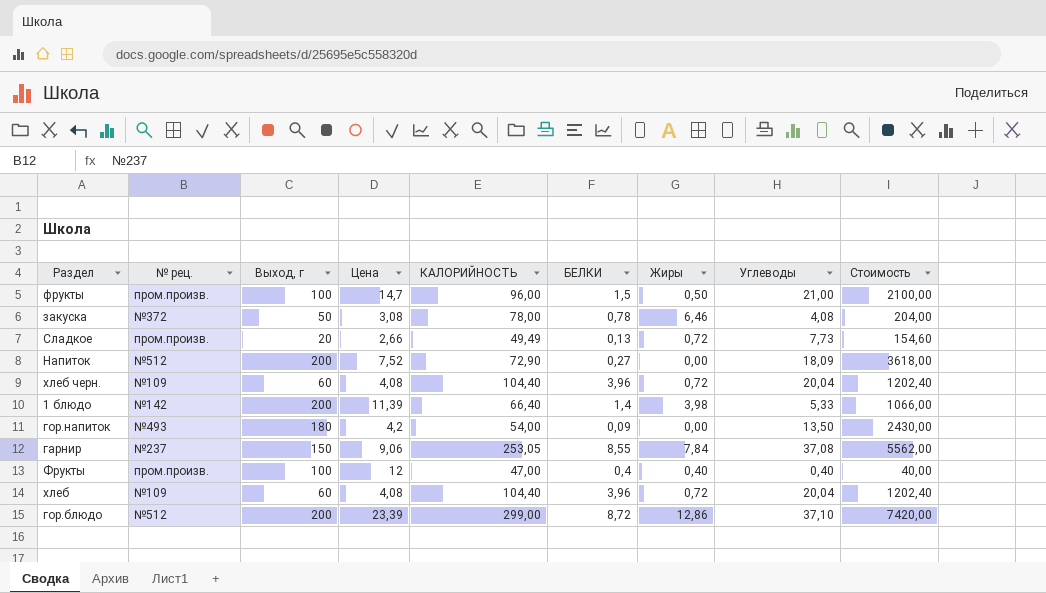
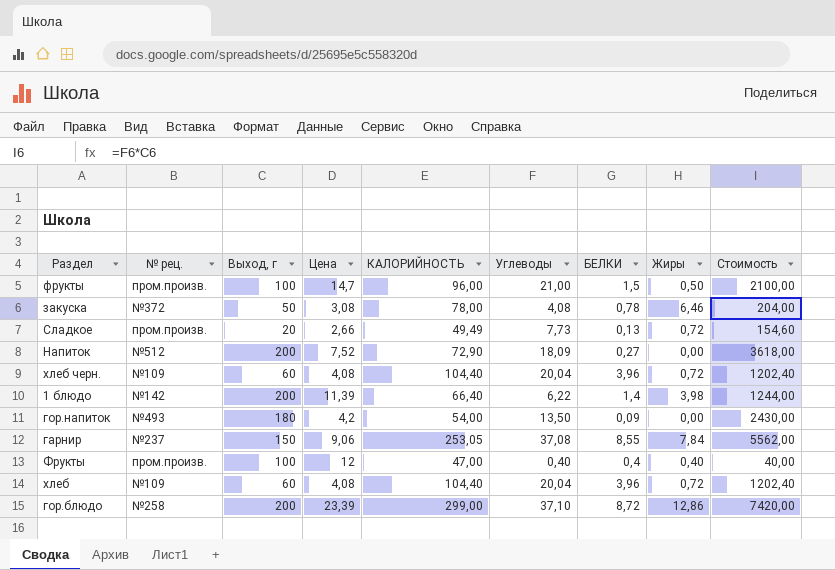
column Углеводы | position: 8 -> 6
1 блюдо | Углеводы: 5,33 -> 6,22
1 блюдо | Стоимость: 1066,00 -> 1244,00
гор.блюдо | № рец.: №512 -> №258

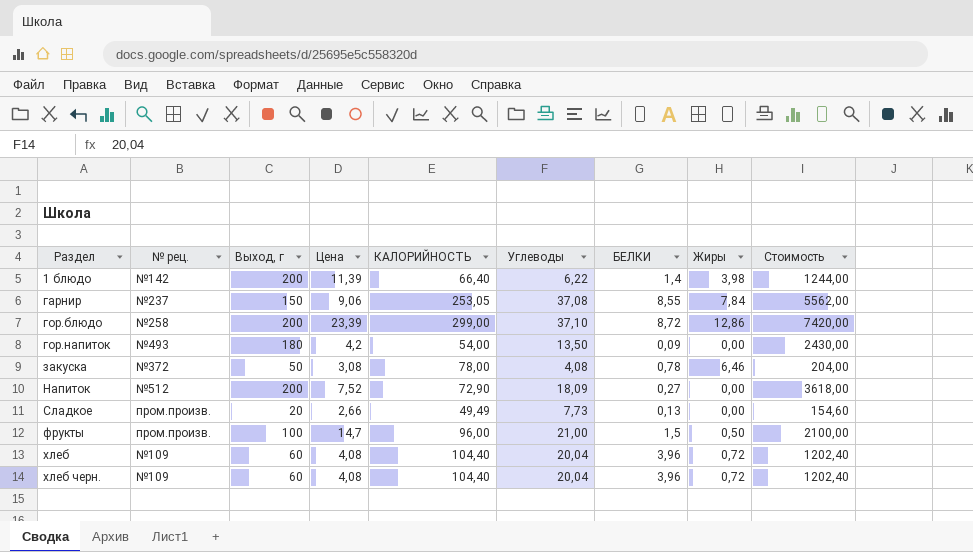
row order: none -> Раздел ascending
row Фрукты: пром.произв. | 100 | 12 | 47,00 | 0,40 | 0,4 | 0,40 | 40,00 -> none
Сладкое | Жиры: 0,72 -> 0,00

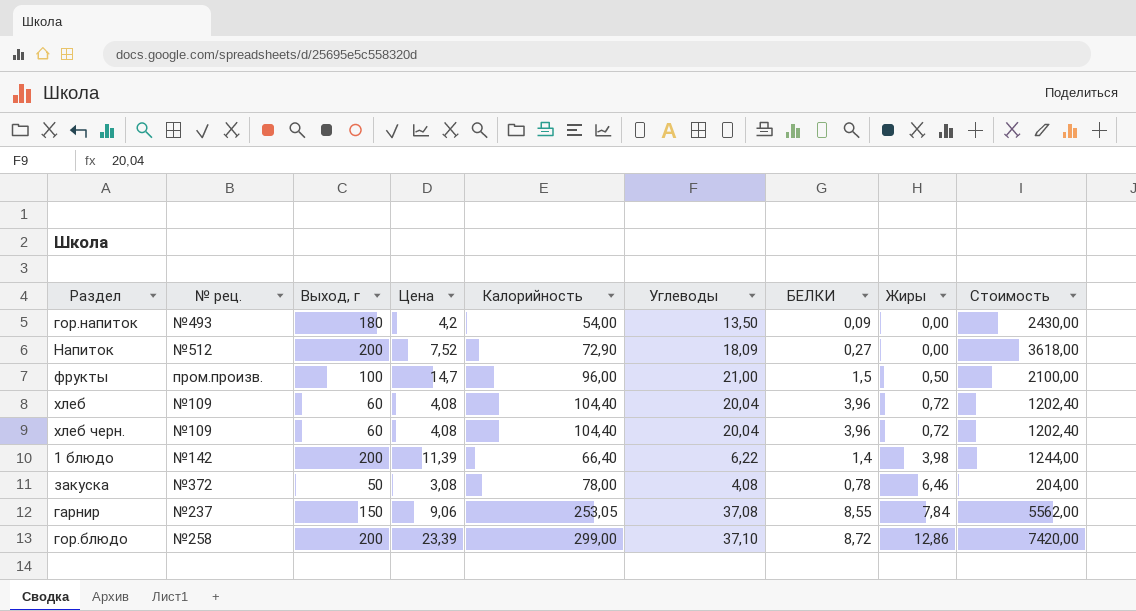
row order: Раздел ascending -> Жиры ascending
column name: КАЛОРИЙНОСТЬ -> Калорийность
row Сладкое: пром.произв. | 20 | 2,66 | 49,49 | 7,73 | 0,13 | 0,00 | 154,60 -> none

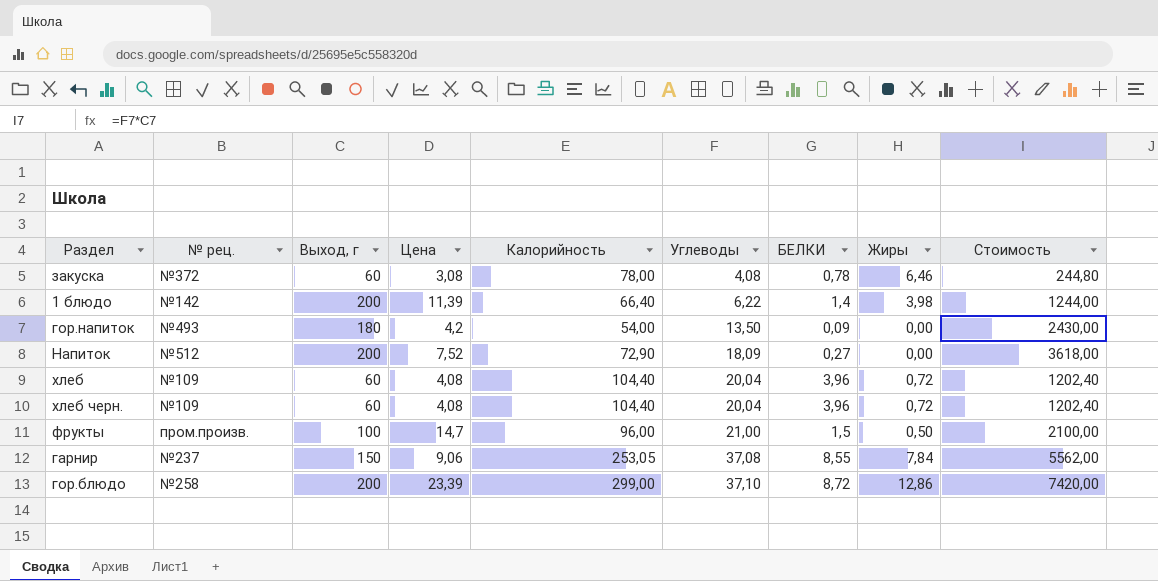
row order: Жиры ascending -> Углеводы ascending
закуска | Выход, г: 50 -> 60
закуска | Стоимость: 204,00 -> 244,80

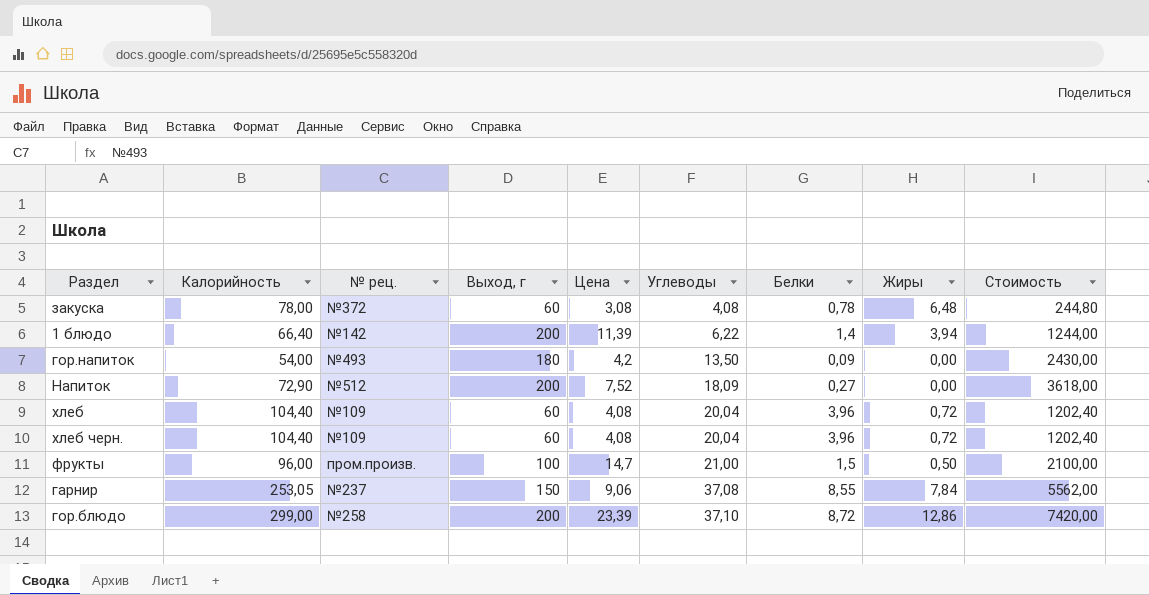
column Калорийность | position: 5 -> 2
column name: БЕЛКИ -> Белки
закуска | Жиры: 6,46 -> 6,48
1 блюдо | Жиры: 3,98 -> 3,94

